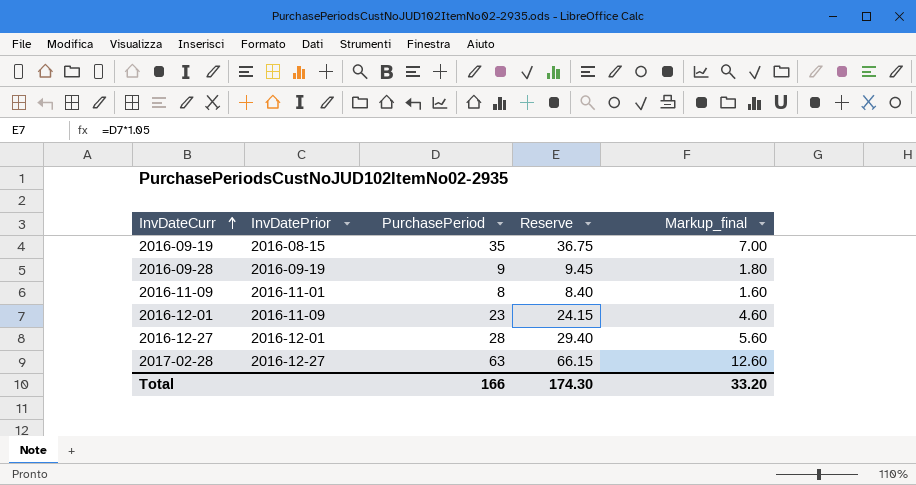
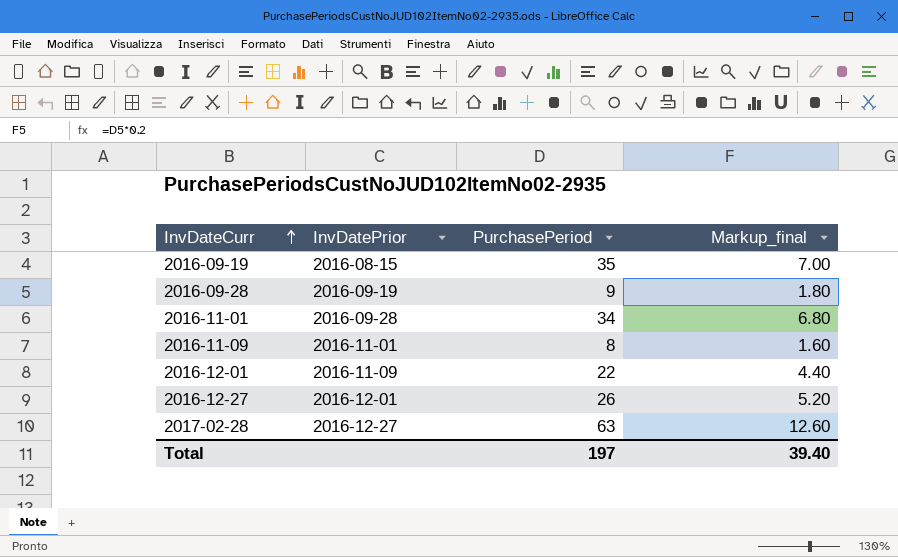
column Reserve | formula: [PurchasePeriod] * 1.05 -> none
row 2016-11-01: none -> 2016-09-28 | 34 | 6.80
2016-12-01 | PurchasePeriod: 23 -> 22
2016-12-01 | Markup_final: 4.60 -> 4.40
2016-12-27 | PurchasePeriod: 28 -> 26
2016-12-27 | Markup_final: 5.60 -> 5.20
Total | PurchasePeriod: 166 -> 197
Total | Markup_final: 33.20 -> 39.40

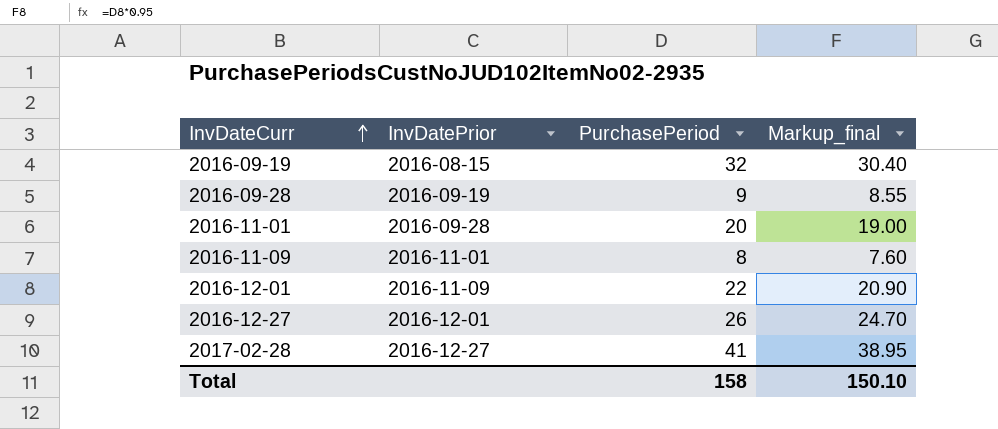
column Markup_final | formula: [PurchasePeriod] * 0.2 -> [PurchasePeriod] * 0.95
2016-09-19 | PurchasePeriod: 35 -> 32
2016-11-01 | PurchasePeriod: 34 -> 20
2017-02-28 | PurchasePeriod: 63 -> 41
Total | PurchasePeriod: 197 -> 158
Total | Markup_final: 39.40 -> 150.10

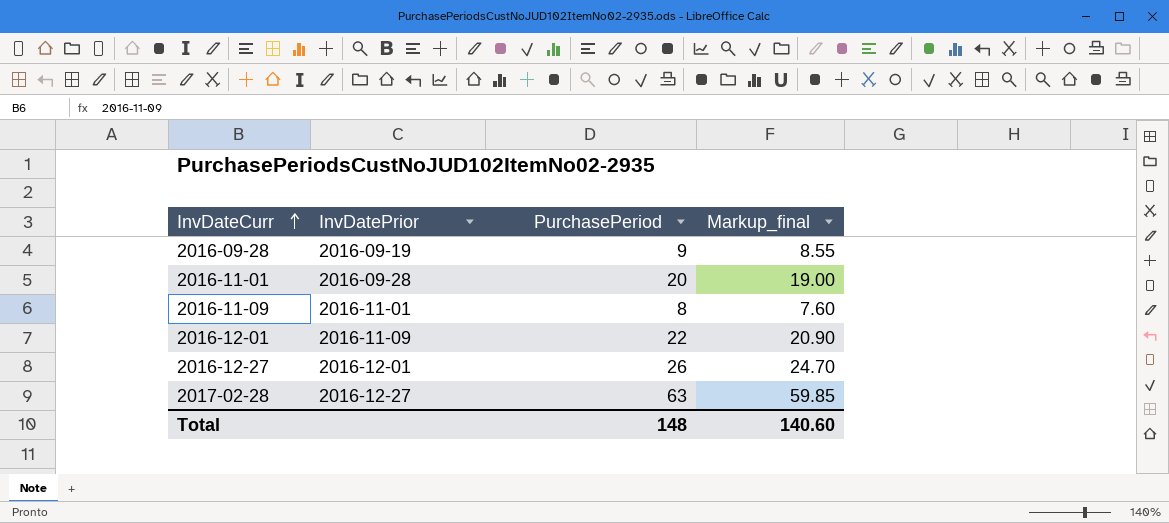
row 2016-09-19: 2016-08-15 | 32 | 30.40 -> none
2017-02-28 | PurchasePeriod: 41 -> 63
2017-02-28 | Markup_final: 38.95 -> 59.85
Total | PurchasePeriod: 158 -> 148
Total | Markup_final: 150.10 -> 140.60

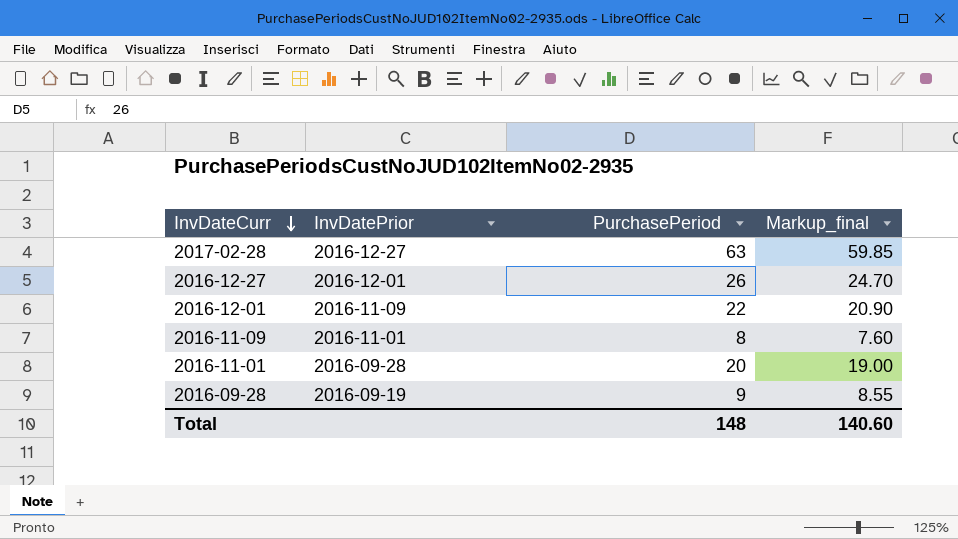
row order: InvDateCurr ascending -> InvDateCurr descending

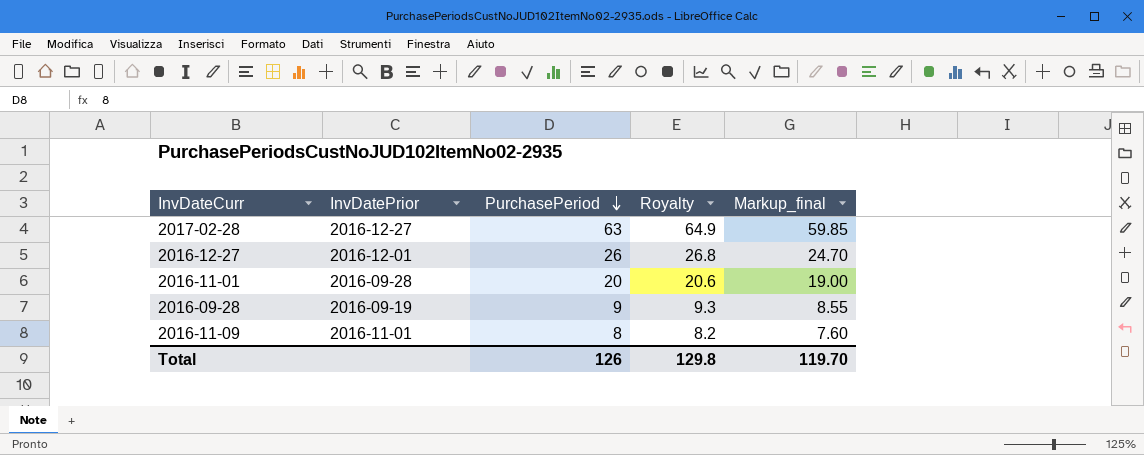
row order: InvDateCurr descending -> PurchasePeriod descending
column Royalty | formula: none -> [PurchasePeriod] * 1.03
row 2016-12-01: 2016-11-09 | 22 | 20.90 -> none
Total | PurchasePeriod: 148 -> 126
Total | Markup_final: 140.60 -> 119.70

